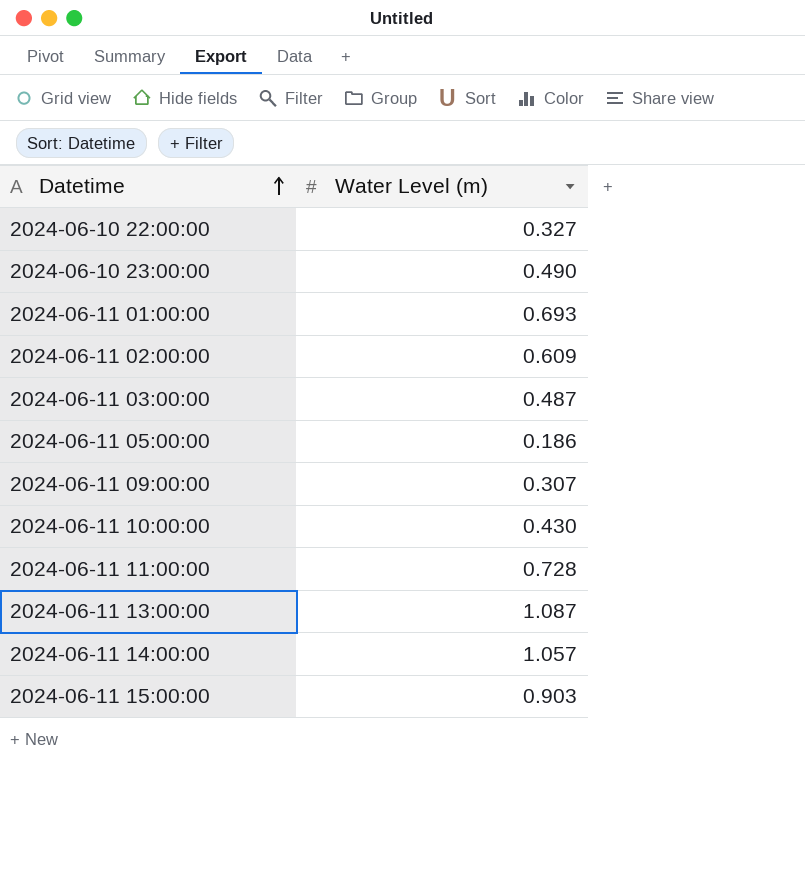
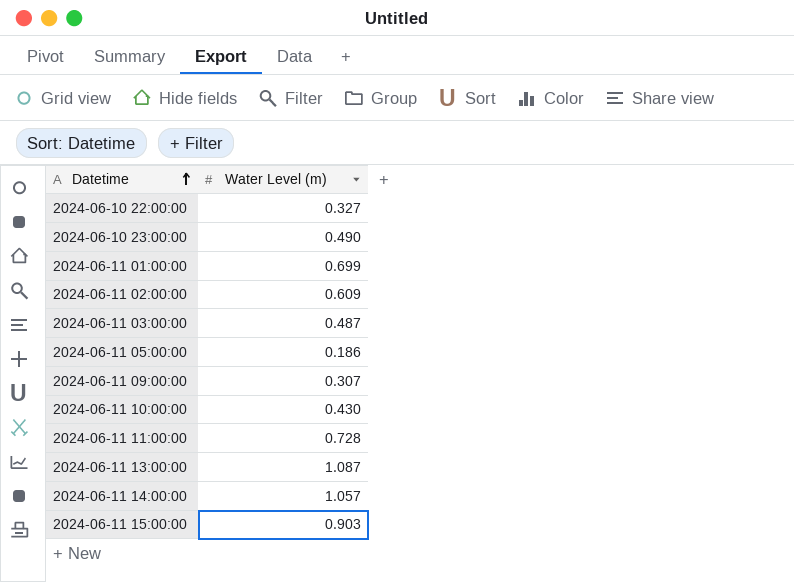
2024-06-11 01:00:00 | Water Level (m): 0.693 -> 0.699

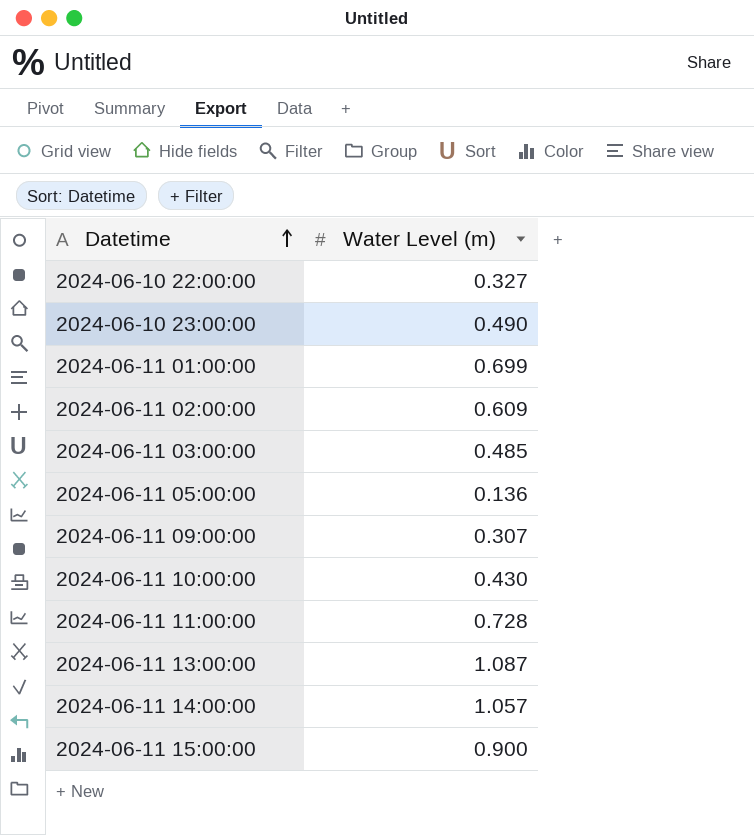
2024-06-11 03:00:00 | Water Level (m): 0.487 -> 0.485
2024-06-11 05:00:00 | Water Level (m): 0.186 -> 0.136
2024-06-11 15:00:00 | Water Level (m): 0.903 -> 0.900

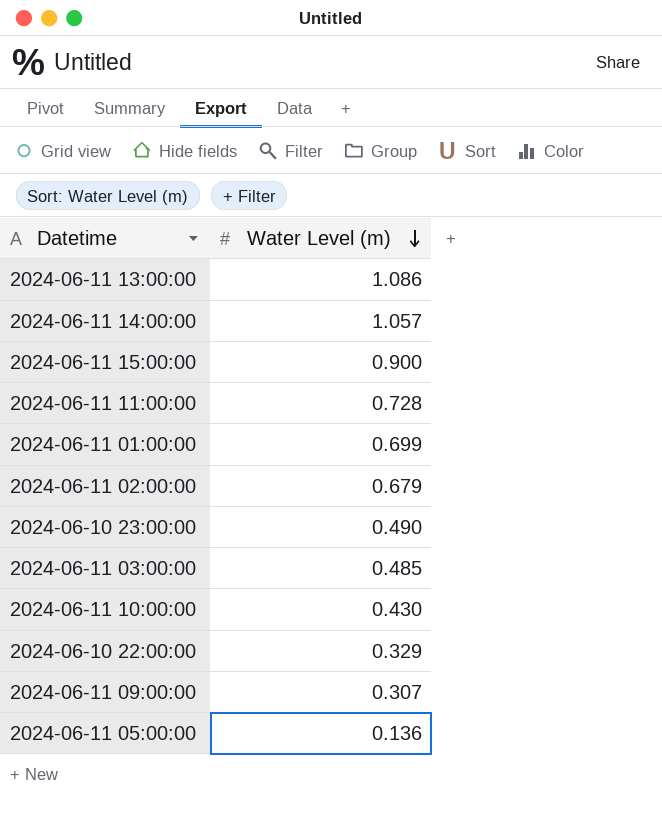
row order: Datetime ascending -> Water Level (m) descending
2024-06-11 13:00:00 | Water Level (m): 1.087 -> 1.086
2024-06-11 02:00:00 | Water Level (m): 0.609 -> 0.679
2024-06-10 22:00:00 | Water Level (m): 0.327 -> 0.329

